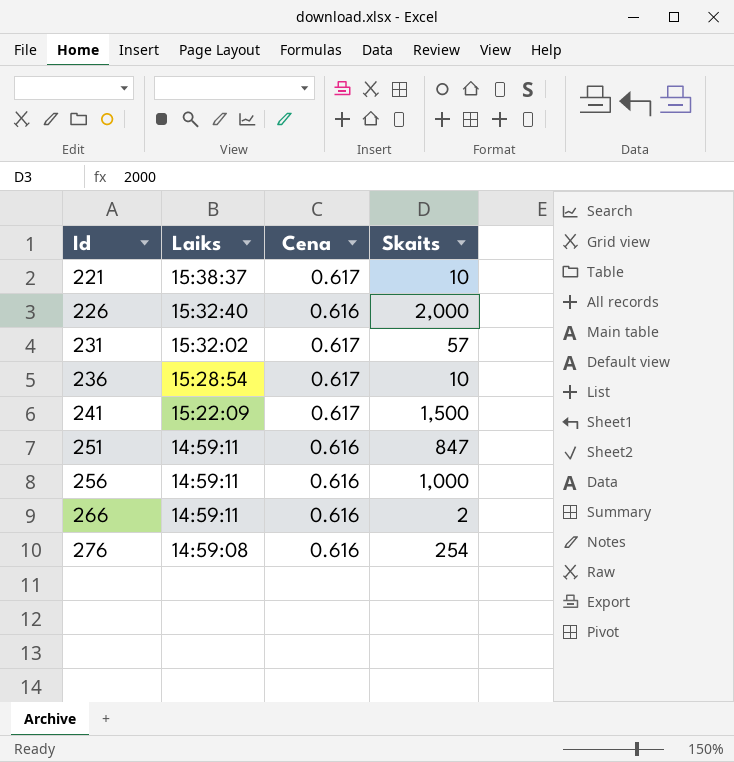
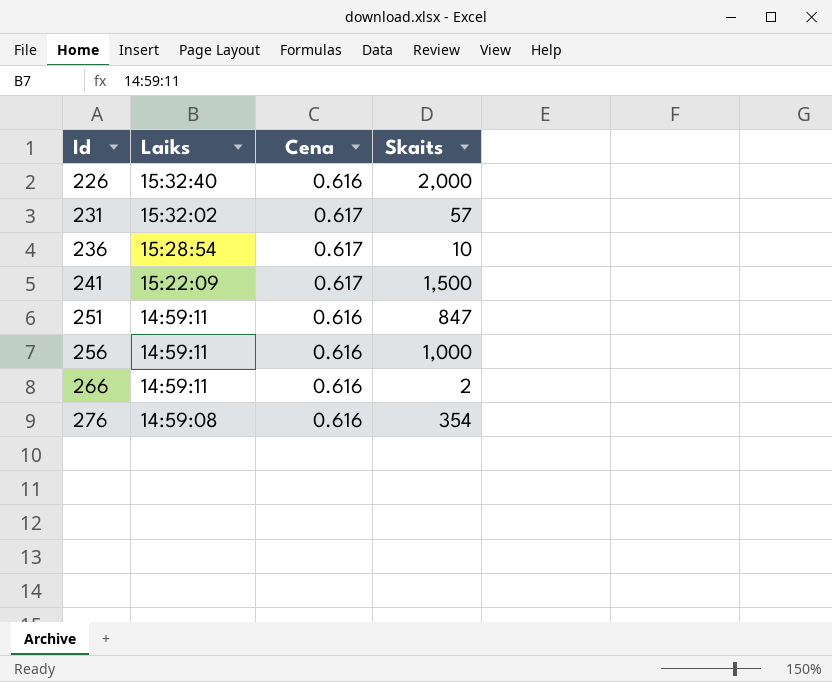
row 221: 15:38:37 | 0.617 | 10 -> none
276 | Skaits: 254 -> 354

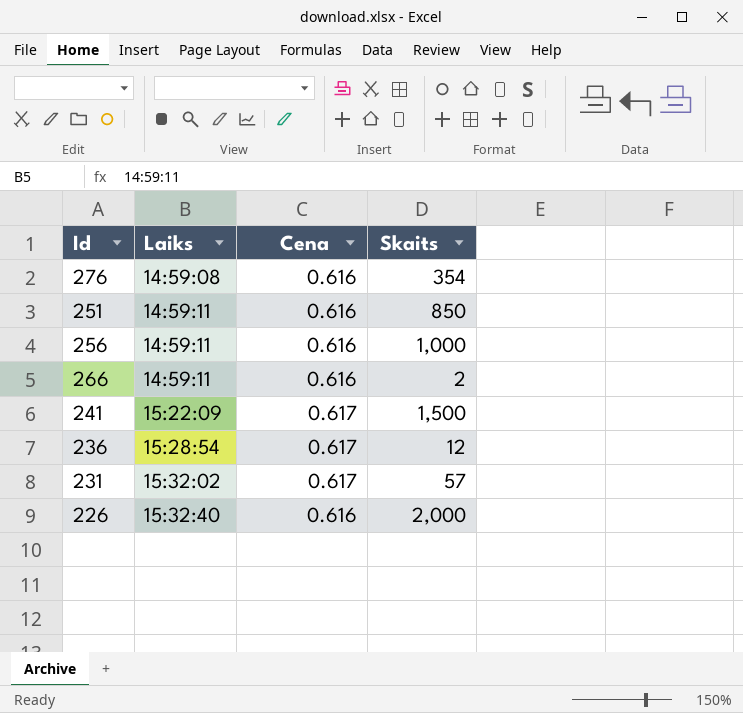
row order: Id ascending -> Laiks ascending
251 | Skaits: 847 -> 850
236 | Skaits: 10 -> 12

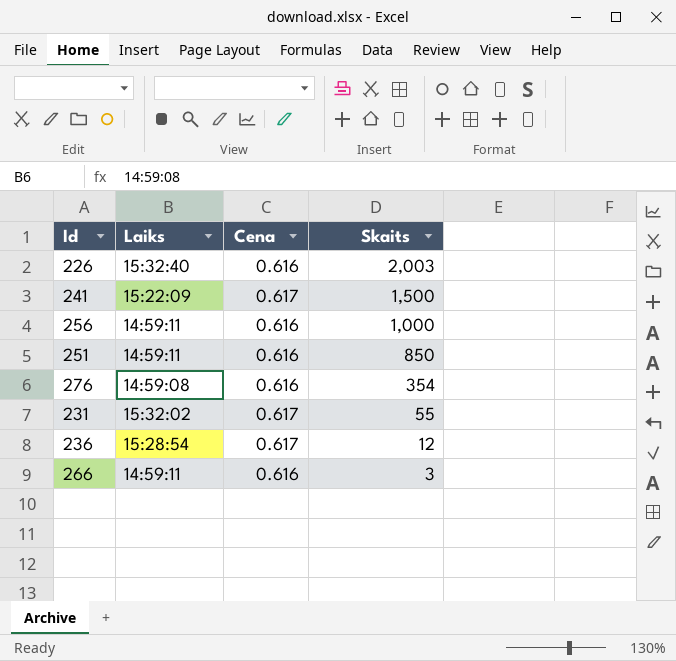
row order: Laiks ascending -> Skaits descending
226 | Skaits: 2,000 -> 2,003
231 | Skaits: 57 -> 55
266 | Skaits: 2 -> 3

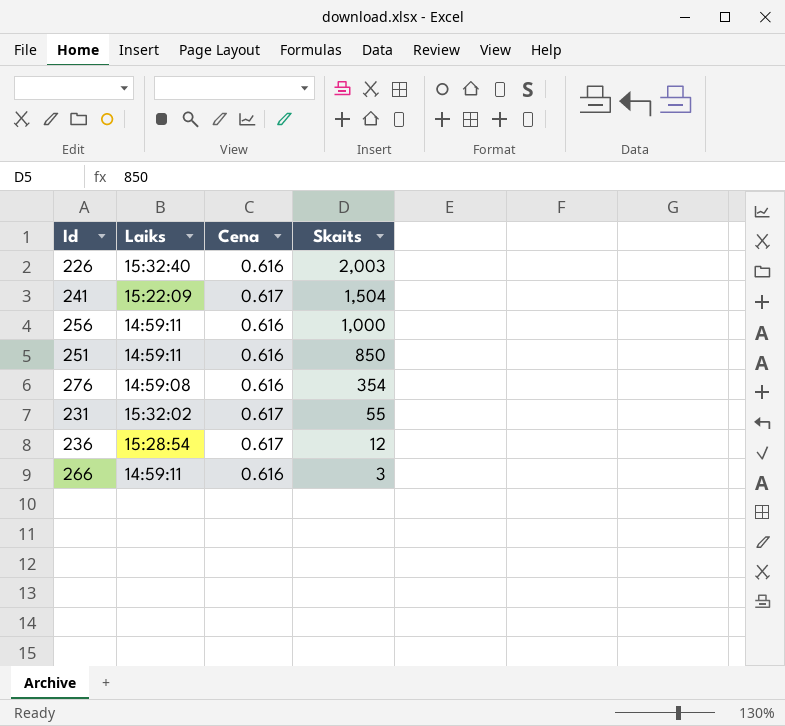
241 | Skaits: 1,500 -> 1,504

